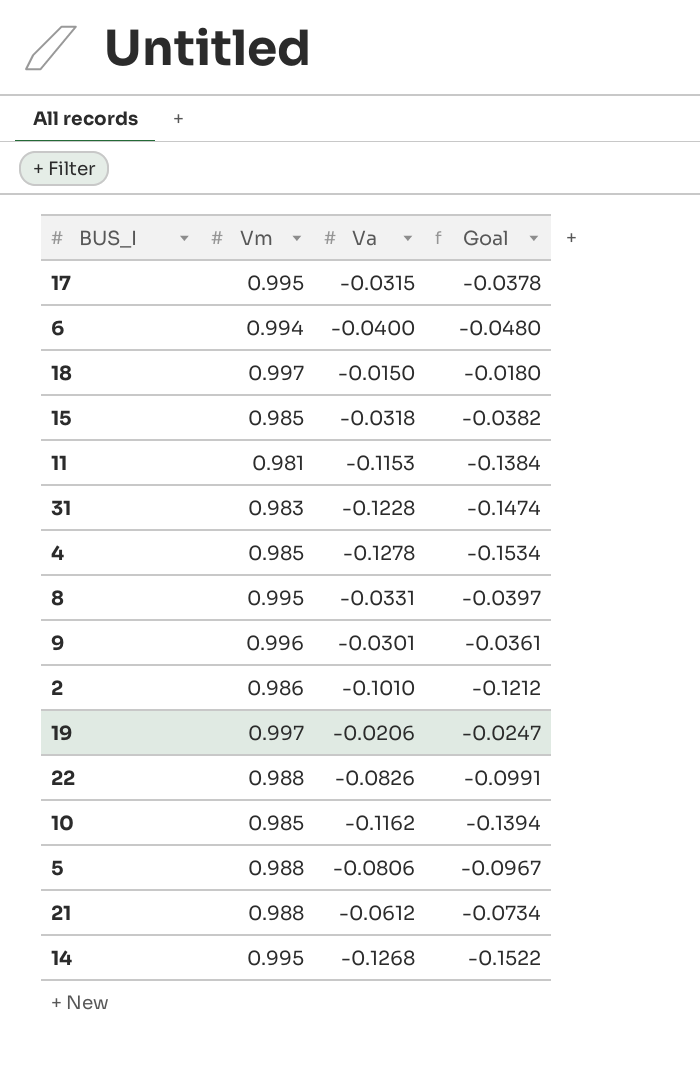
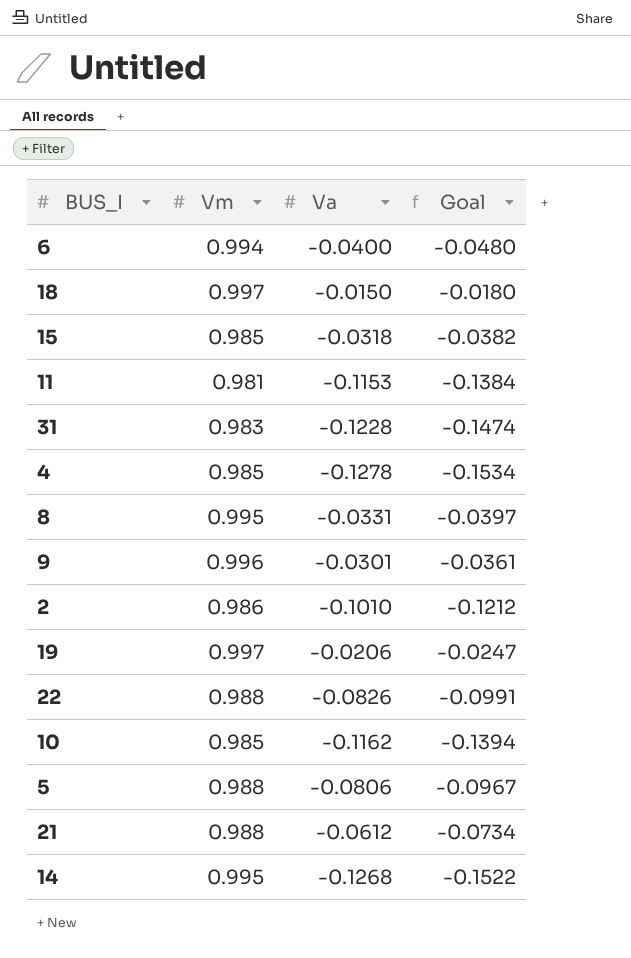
row 17: 0.995 | -0.0315 | -0.0378 -> none

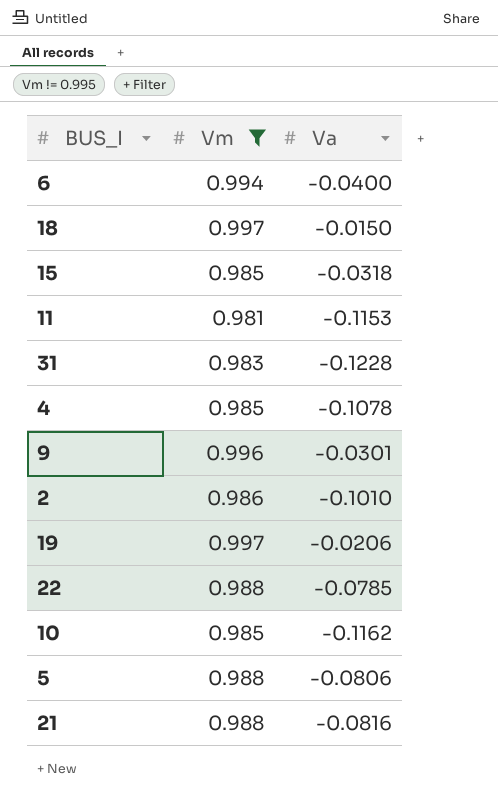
filter: none -> Vm != 0.995
column Goal | formula: [Va] * 1.2 -> none
4 | Va: -0.1278 -> -0.1078
22 | Va: -0.0826 -> -0.0785
21 | Va: -0.0612 -> -0.0816

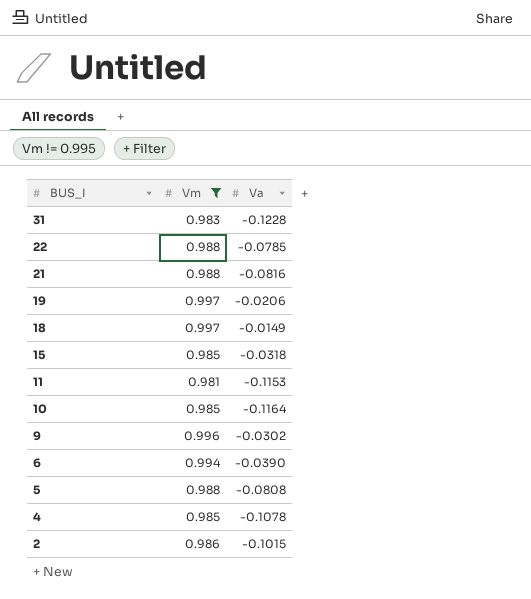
row order: none -> BUS_I descending
18 | Va: -0.0150 -> -0.0149
10 | Va: -0.1162 -> -0.1164
9 | Va: -0.0301 -> -0.0302
6 | Va: -0.0400 -> -0.0390
5 | Va: -0.0806 -> -0.0808
2 | Va: -0.1010 -> -0.1015

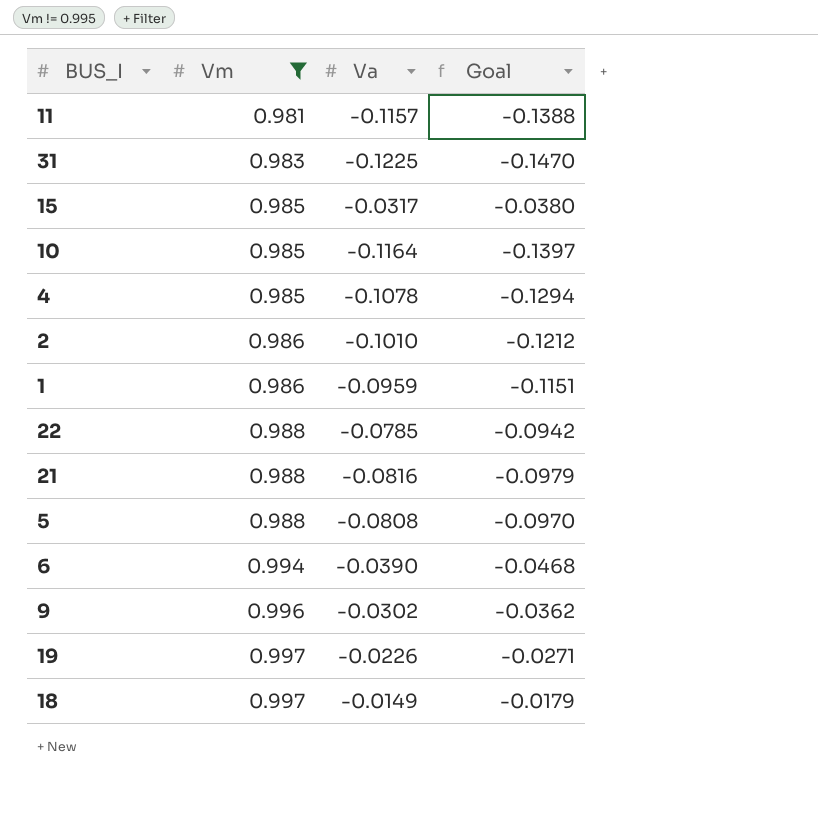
row order: BUS_I descending -> Vm ascending
column Goal | formula: none -> [Va] * 1.2
11 | Va: -0.1153 -> -0.1157
31 | Va: -0.1228 -> -0.1225
15 | Va: -0.0318 -> -0.0317
2 | Va: -0.1015 -> -0.1010
row 1: none -> 0.986 | -0.0959 | -0.1151
19 | Va: -0.0206 -> -0.0226

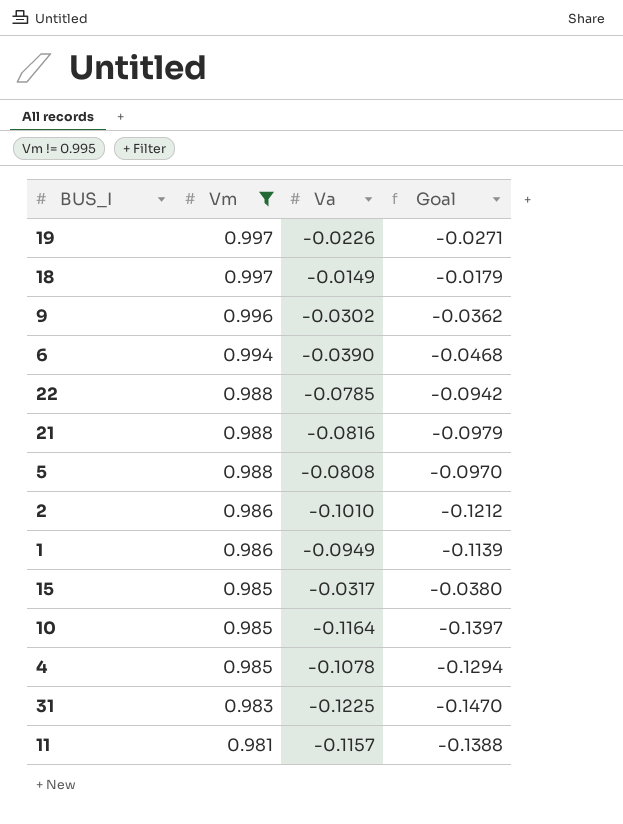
row order: Vm ascending -> Vm descending
1 | Va: -0.0959 -> -0.0949
1 | Goal: -0.1151 -> -0.1139

